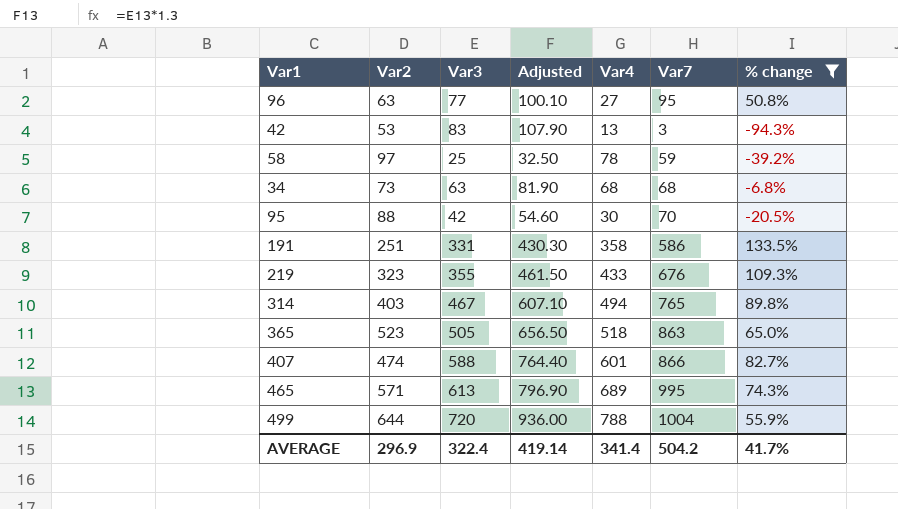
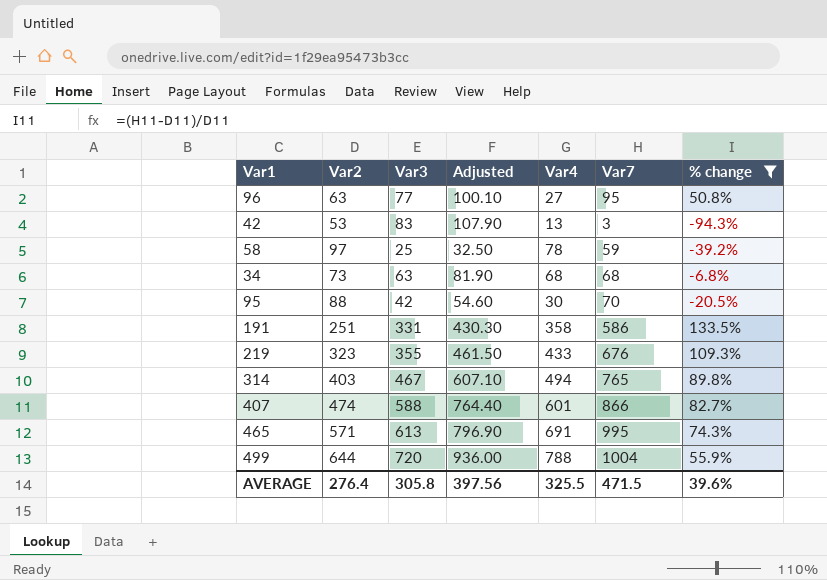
row 365: 523 | 505 | 656.50 | 518 | 863 | 65.0% -> none
465 | Var4: 689 -> 691
AVERAGE | Var2: 296.9 -> 276.4
AVERAGE | Var3: 322.4 -> 305.8
AVERAGE | Adjusted: 419.14 -> 397.56
AVERAGE | Var4: 341.4 -> 325.5
AVERAGE | Var7: 504.2 -> 471.5
AVERAGE | % change: 41.7% -> 39.6%

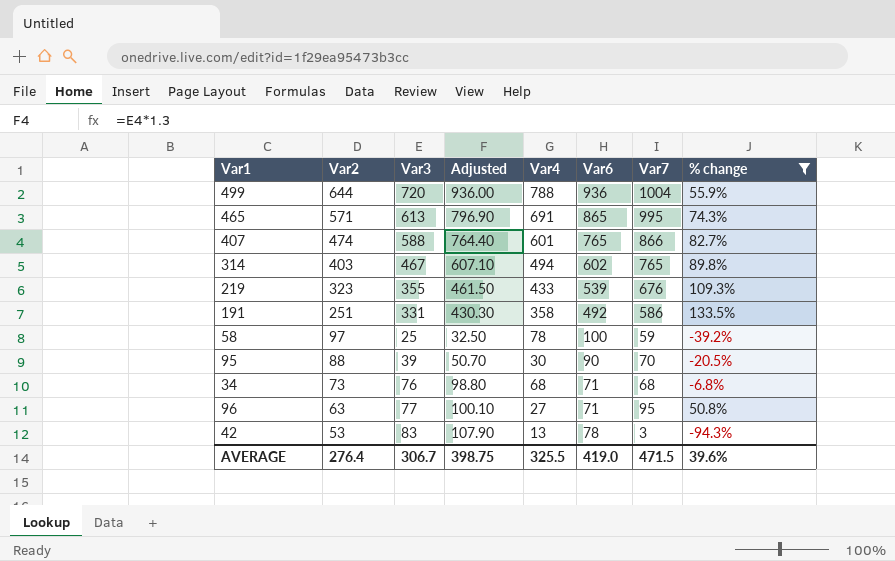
row order: none -> Var2 descending
column Var6 | position: none -> 6
95 | Var3: 42 -> 39
95 | Adjusted: 54.60 -> 50.70
34 | Var3: 63 -> 76
34 | Adjusted: 81.90 -> 98.80
AVERAGE | Var3: 305.8 -> 306.7
AVERAGE | Adjusted: 397.56 -> 398.75

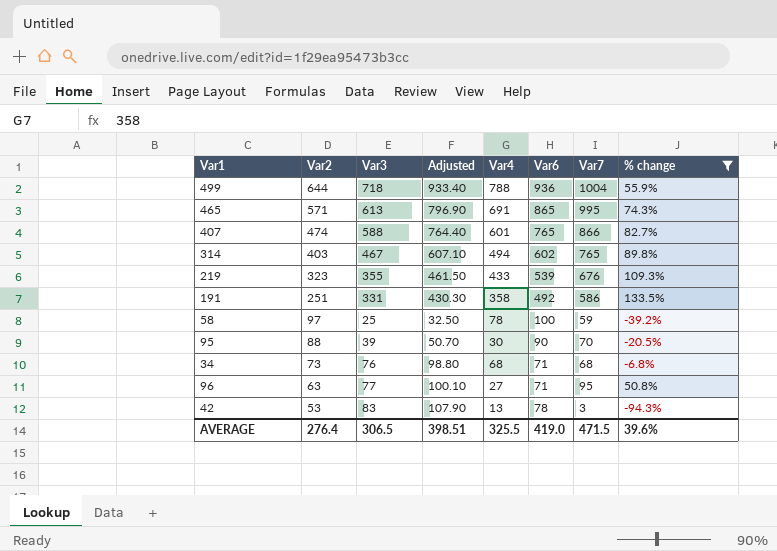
499 | Var3: 720 -> 718
499 | Adjusted: 936.00 -> 933.40
AVERAGE | Var3: 306.7 -> 306.5
AVERAGE | Adjusted: 398.75 -> 398.51

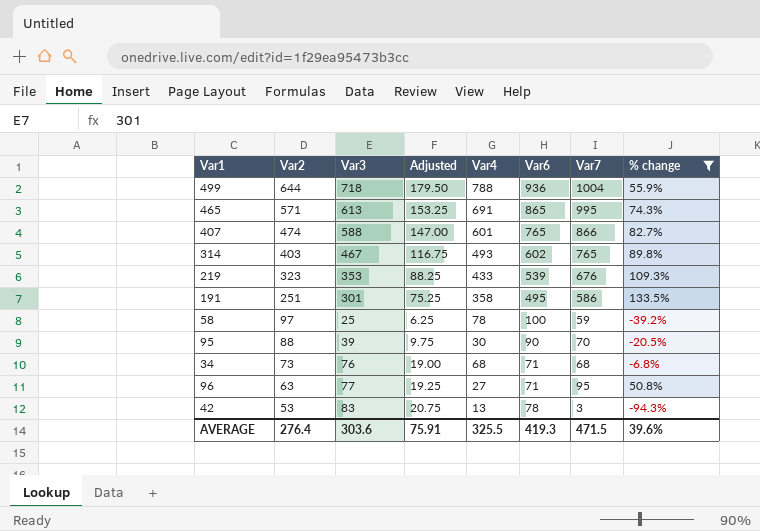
column Adjusted | formula: [Var3] * 1.3 -> [Var3] * 0.25
314 | Var4: 494 -> 493
219 | Var3: 355 -> 353
191 | Var3: 331 -> 301
191 | Var6: 492 -> 495
AVERAGE | Var3: 306.5 -> 303.6
AVERAGE | Adjusted: 398.51 -> 75.91
AVERAGE | Var6: 419.0 -> 419.3

